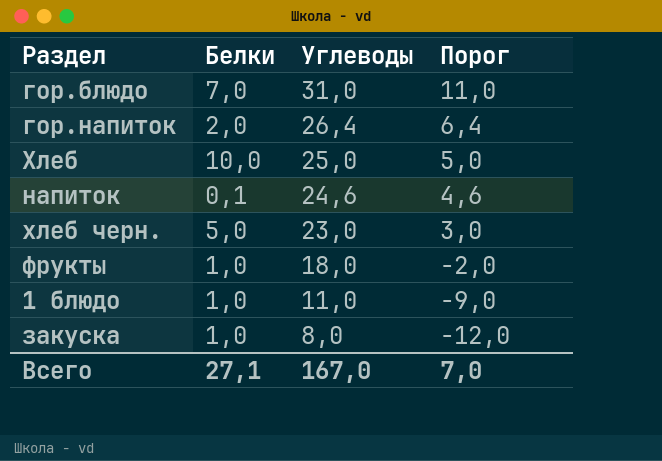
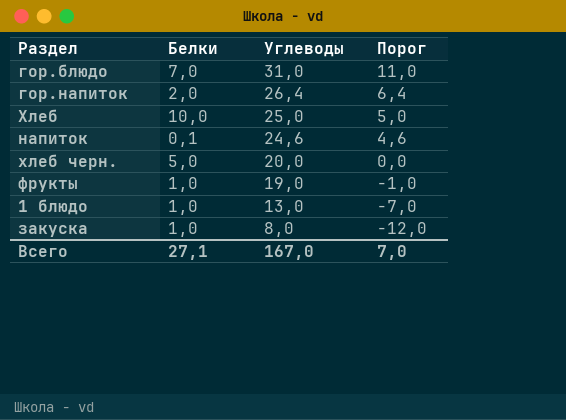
хлеб черн. | Углеводы: 23,0 -> 20,0
хлеб черн. | Порог: 3,0 -> 0,0
фрукты | Углеводы: 18,0 -> 19,0
фрукты | Порог: -2,0 -> -1,0
1 блюдо | Углеводы: 11,0 -> 13,0
1 блюдо | Порог: -9,0 -> -7,0

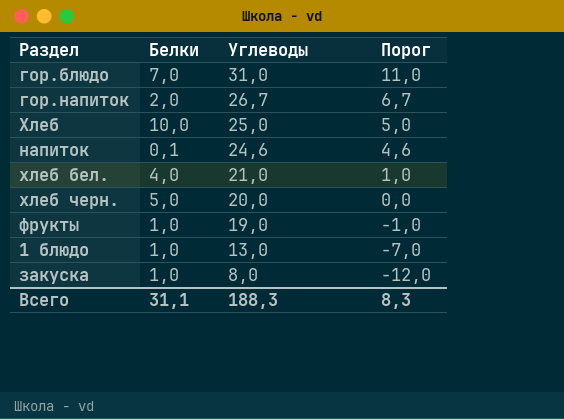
гор.напиток | Углеводы: 26,4 -> 26,7
гор.напиток | Порог: 6,4 -> 6,7
row хлеб бел.: none -> 4,0 | 21,0 | 1,0
Всего | Белки: 27,1 -> 31,1
Всего | Углеводы: 167,0 -> 188,3
Всего | Порог: 7,0 -> 8,3

